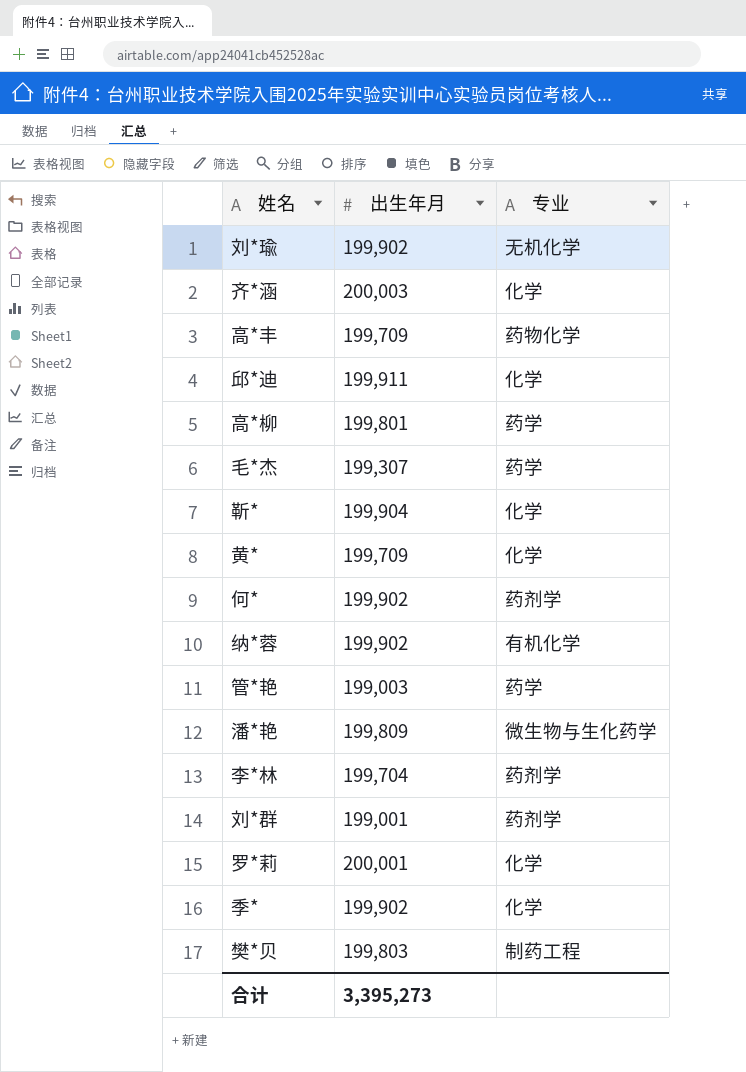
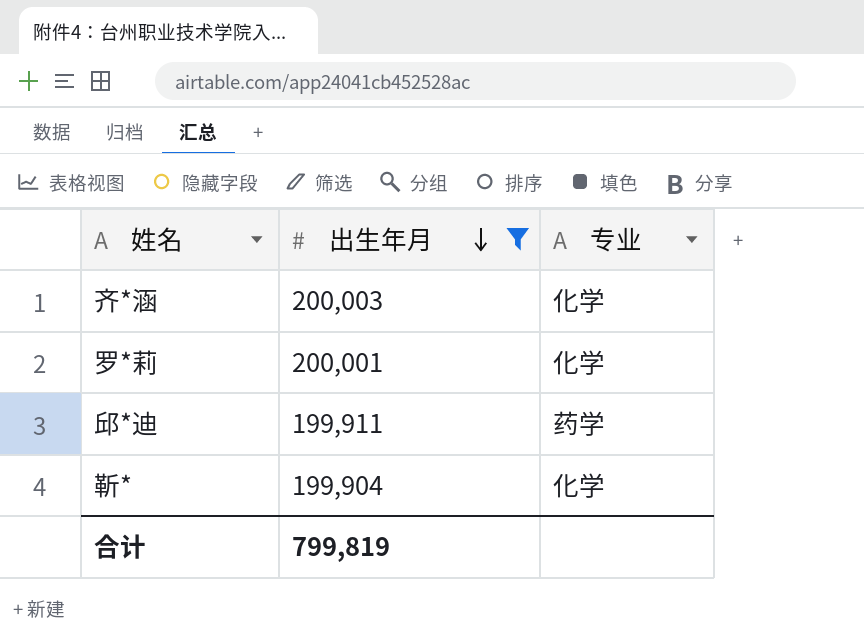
filter: none -> 出生年月 >= 199,904
row order: none -> 出生年月 descending
邱*迪 | 专业: 化学 -> 药学
合计 | 出生年月: 3,395,273 -> 799,819

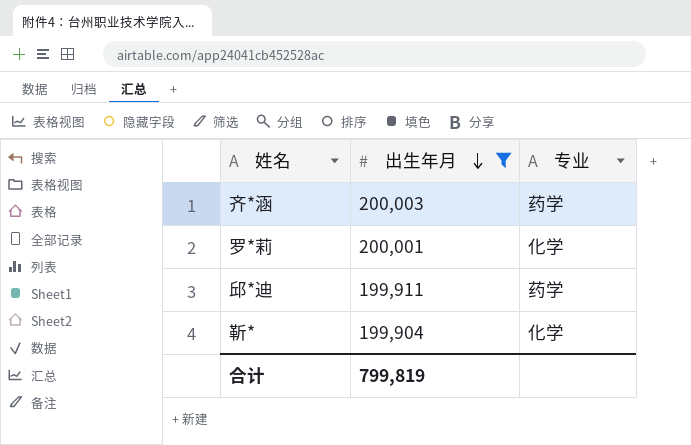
齐*涵 | 专业: 化学 -> 药学

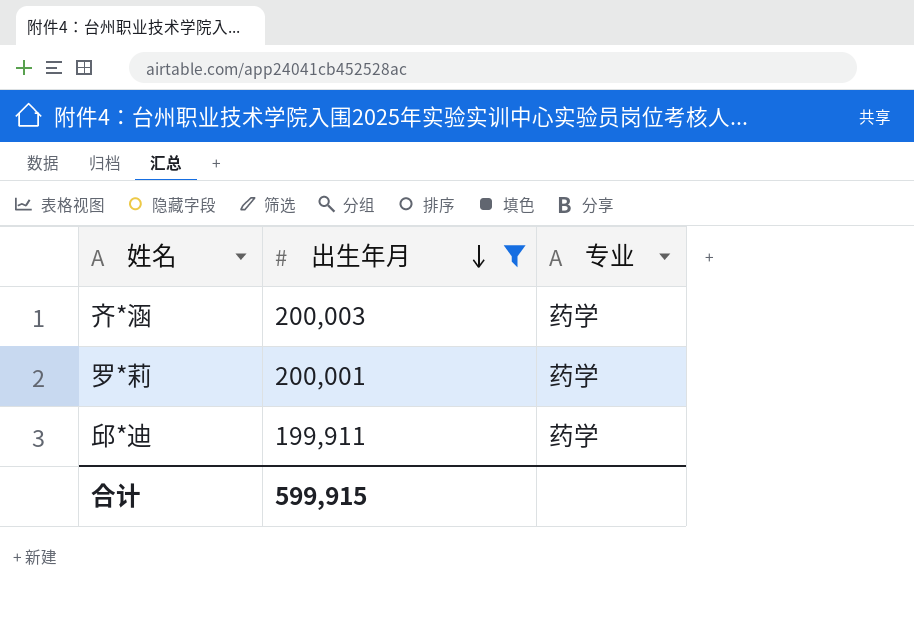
row 靳*: 199,904 | 化学 -> none
罗*莉 | 专业: 化学 -> 药学
合计 | 出生年月: 799,819 -> 599,915

